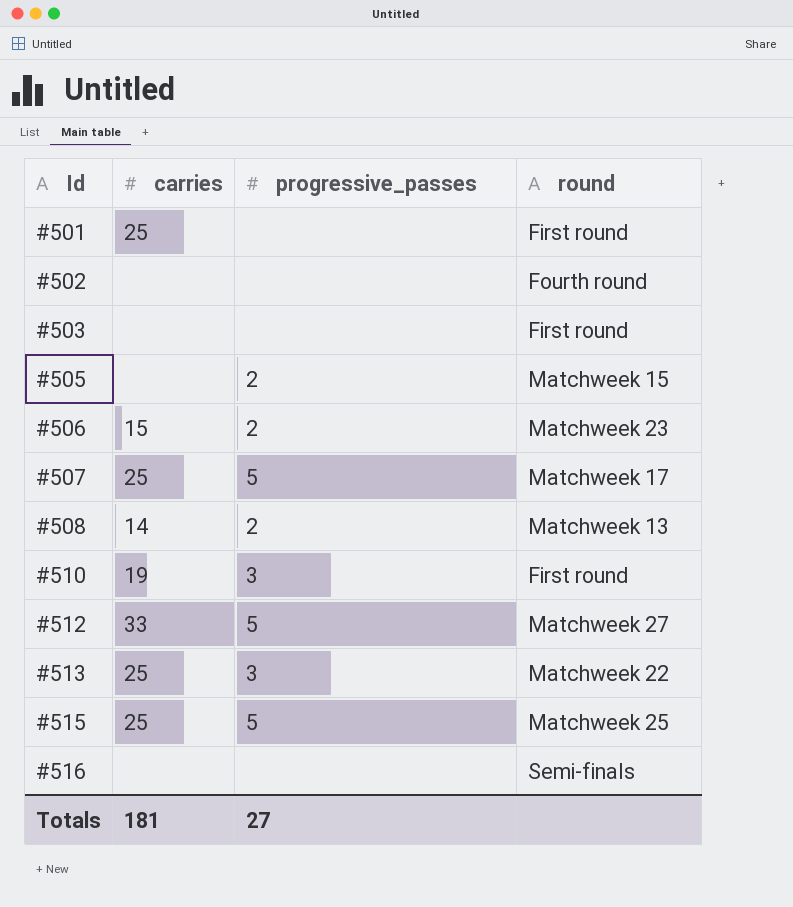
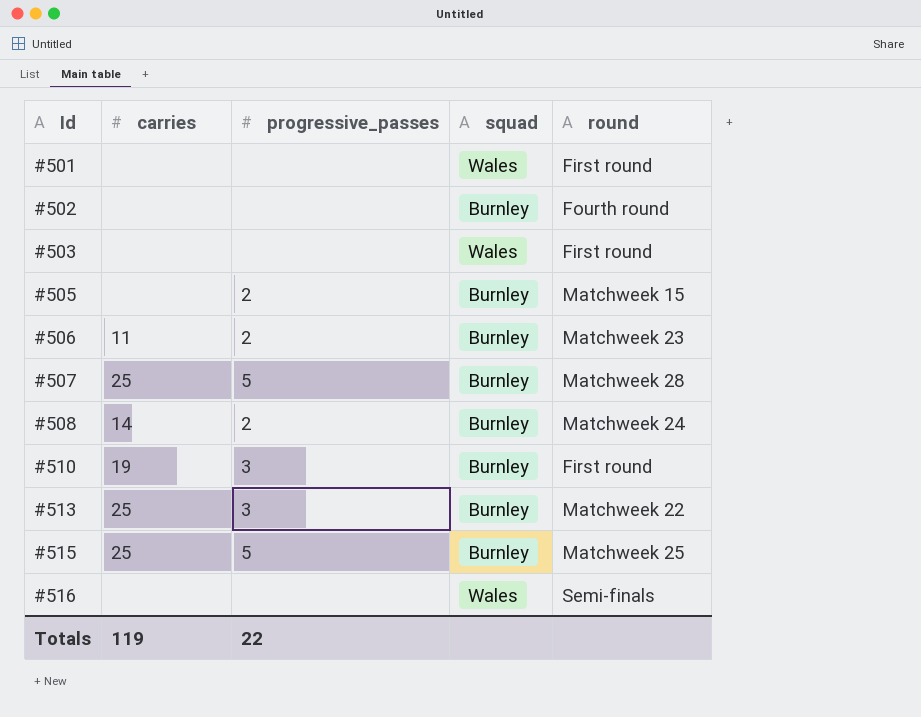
column squad | position: none -> 4
row #512: 33 | 5 | Matchweek 27 -> none
#501 | carries: 25 -> none
#506 | carries: 15 -> 11
#507 | round: Matchweek 17 -> Matchweek 28
#508 | round: Matchweek 13 -> Matchweek 24
Totals | carries: 181 -> 119
Totals | progressive_passes: 27 -> 22

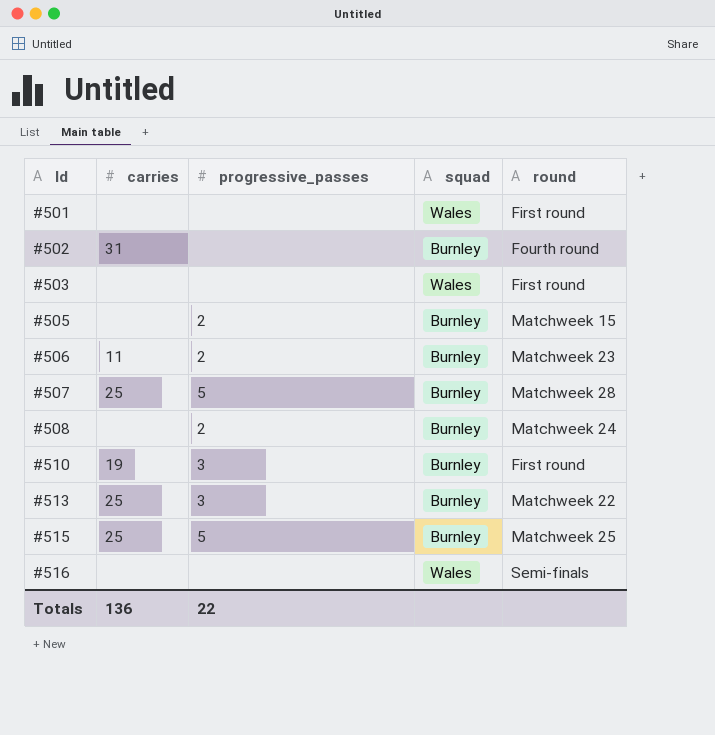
#502 | carries: none -> 31
#508 | carries: 14 -> none
Totals | carries: 119 -> 136

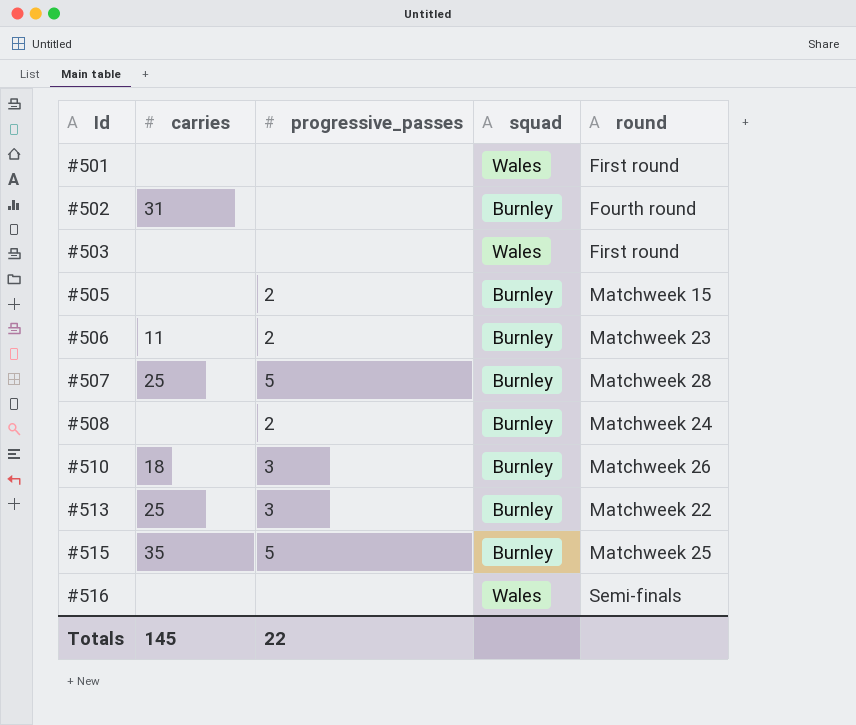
#510 | carries: 19 -> 18
#510 | round: First round -> Matchweek 26
#515 | carries: 25 -> 35
Totals | carries: 136 -> 145

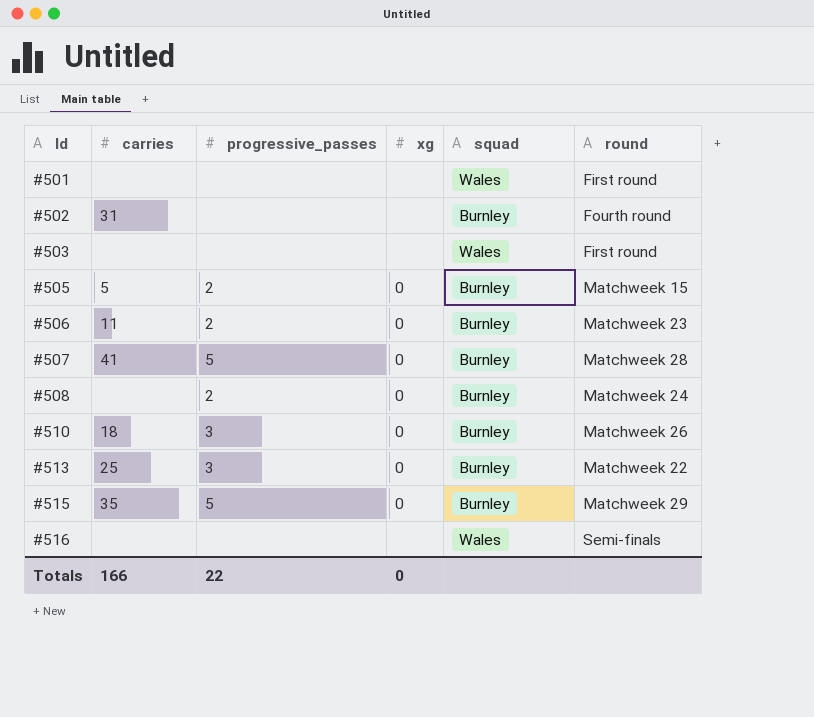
column xg | position: none -> 4
#505 | carries: none -> 5
#507 | carries: 25 -> 41
#515 | round: Matchweek 25 -> Matchweek 29
Totals | carries: 145 -> 166

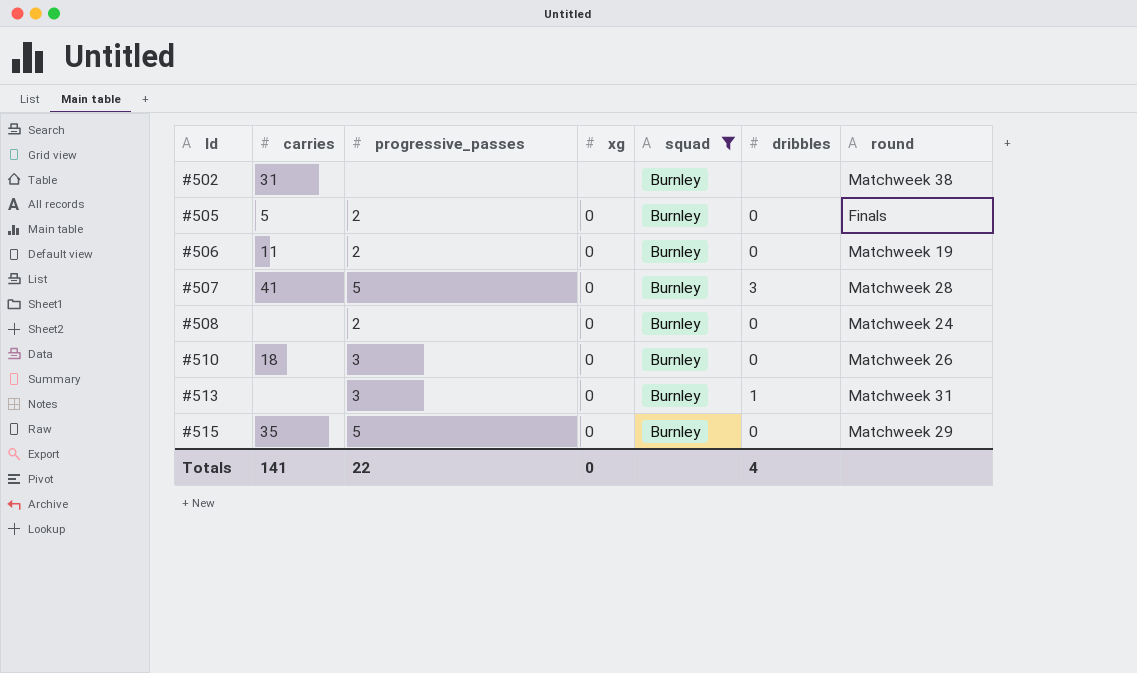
filter: none -> squad = Burnley
column dribbles | position: none -> 6
#502 | round: Fourth round -> Matchweek 38
#505 | round: Matchweek 15 -> Finals
#506 | round: Matchweek 23 -> Matchweek 19
#513 | carries: 25 -> none
#513 | round: Matchweek 22 -> Matchweek 31
Totals | carries: 166 -> 141

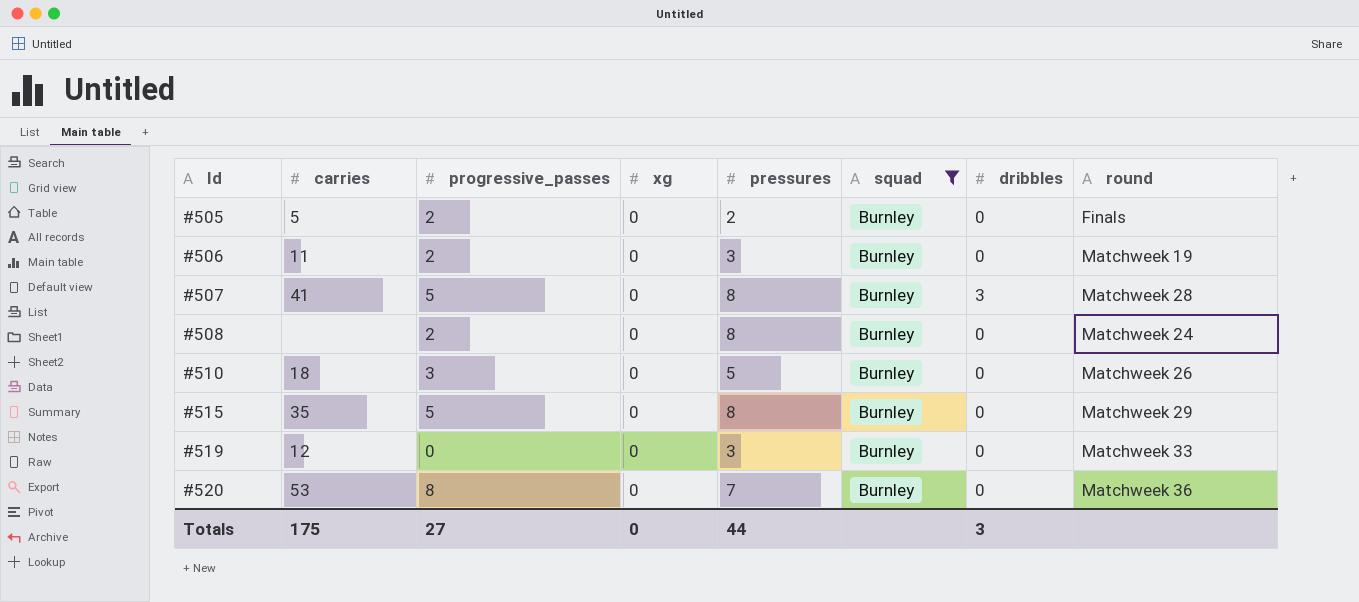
column pressures | position: none -> 5
row #502: 31 | none | none | Burnley | none | Matchweek 38 -> none
row #513: none | 3 | 0 | Burnley | 1 | Matchweek 31 -> none
row #519: none -> 12 | 0 | 0 | 3 | Burnley | 0 | Matchweek 33
row #520: none -> 53 | 8 | 0 | 7 | Burnley | 0 | Matchweek 36
Totals | carries: 141 -> 175
Totals | progressive_passes: 22 -> 27
Totals | dribbles: 4 -> 3

